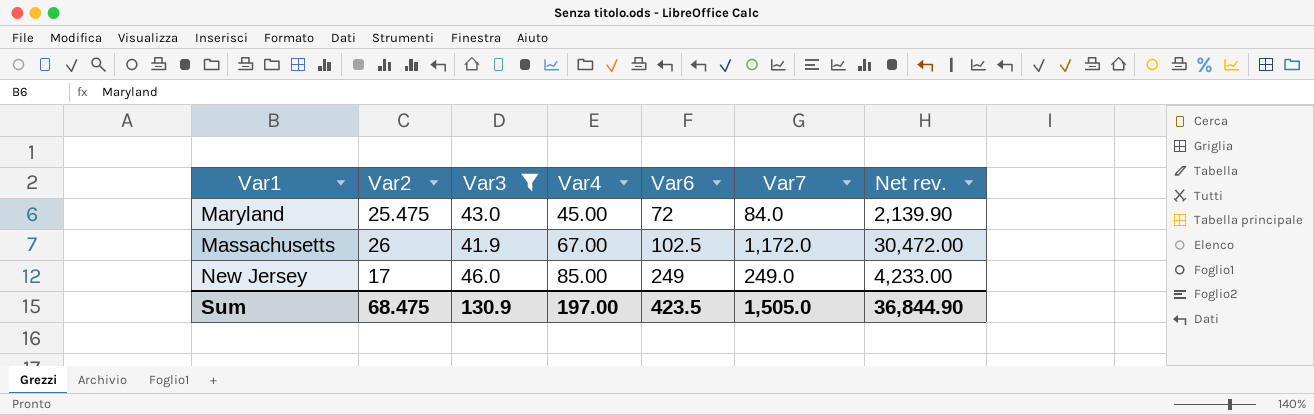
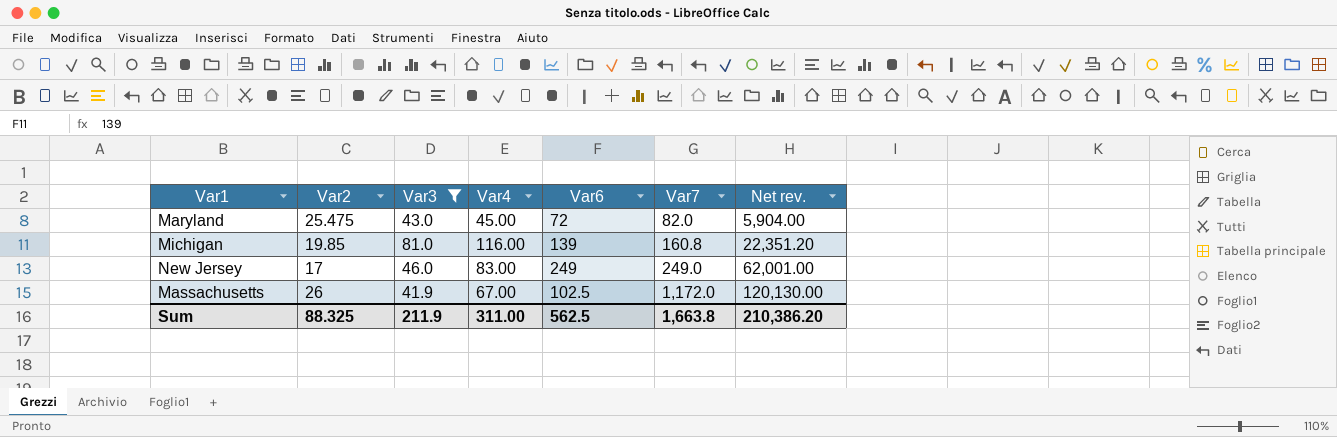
row order: Var1 ascending -> Var7 ascending
column Net rev. | formula: [Var2] * [Var7] -> [Var6] * [Var7]
Maryland | Var7: 84.0 -> 82.0
row Michigan: none -> 19.85 | 81.0 | 116.00 | 139 | 160.8 | 22,351.20
New Jersey | Var4: 85.00 -> 83.00
Sum | Var2: 68.475 -> 88.325
Sum | Var3: 130.9 -> 211.9
Sum | Var4: 197.00 -> 311.00
Sum | Var6: 423.5 -> 562.5
Sum | Var7: 1,505.0 -> 1,663.8
Sum | Net rev.: 36,844.90 -> 210,386.20

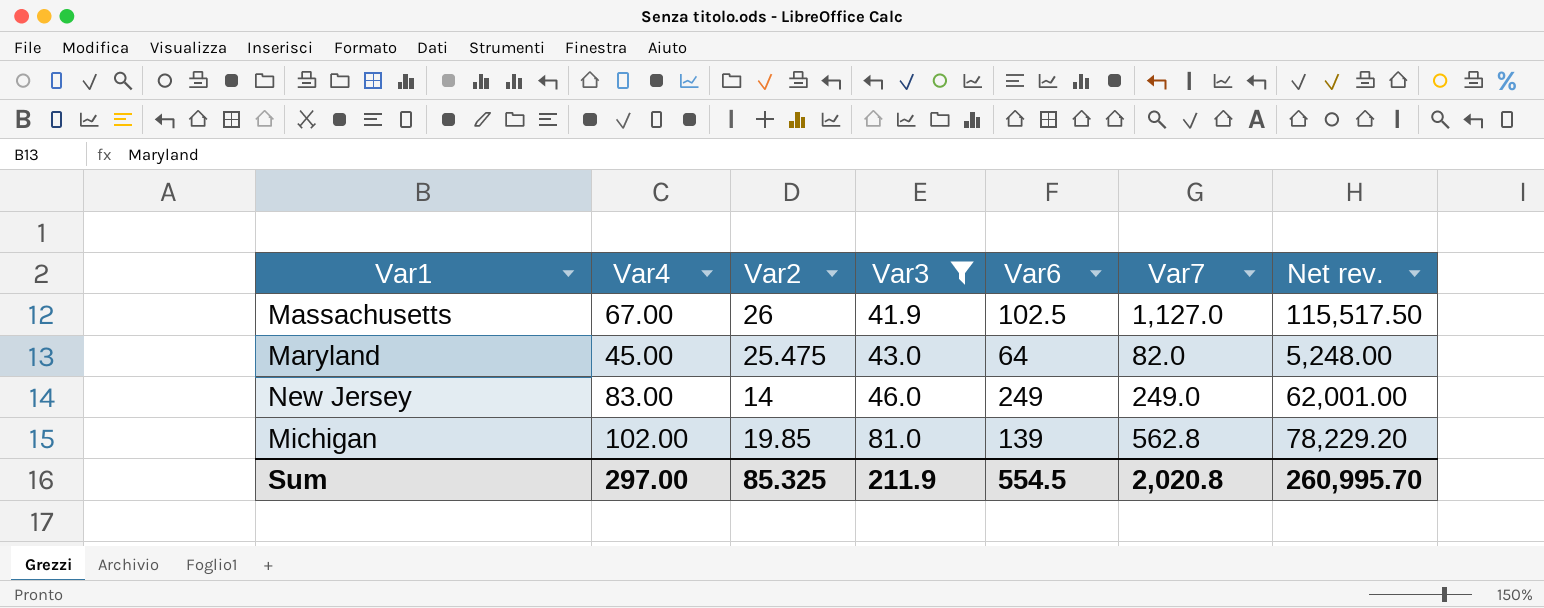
row order: Var7 ascending -> Var3 ascending
column Var4 | position: 4 -> 2
Massachusetts | Var7: 1,172.0 -> 1,127.0
Massachusetts | Net rev.: 120,130.00 -> 115,517.50
Maryland | Var6: 72 -> 64
Maryland | Net rev.: 5,904.00 -> 5,248.00
New Jersey | Var2: 17 -> 14
Michigan | Var4: 116.00 -> 102.00
Michigan | Var7: 160.8 -> 562.8
Michigan | Net rev.: 22,351.20 -> 78,229.20
Sum | Var4: 311.00 -> 297.00
Sum | Var2: 88.325 -> 85.325
Sum | Var6: 562.5 -> 554.5
Sum | Var7: 1,663.8 -> 2,020.8
Sum | Net rev.: 210,386.20 -> 260,995.70

